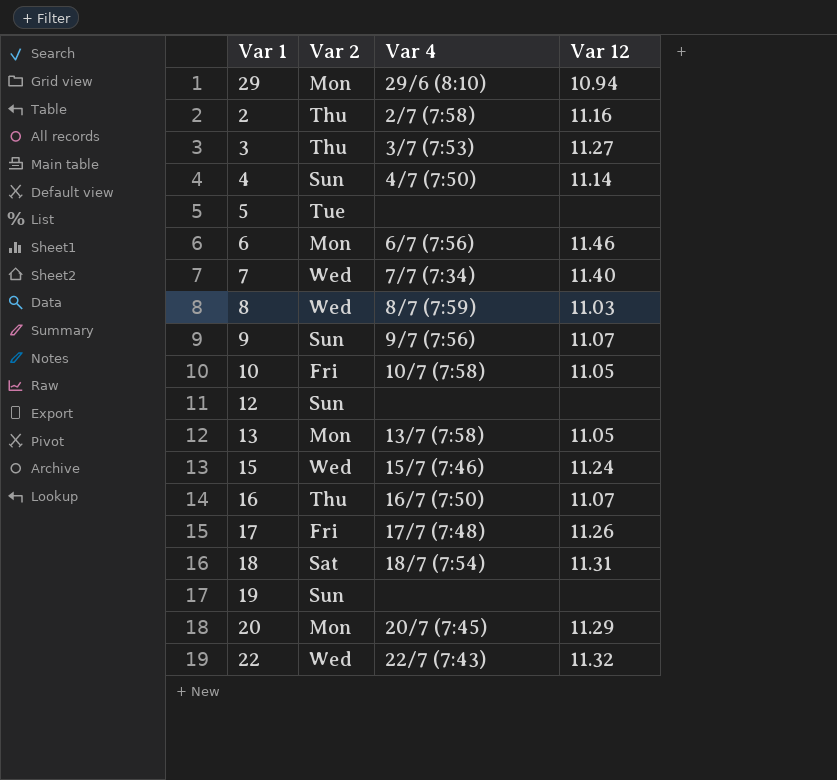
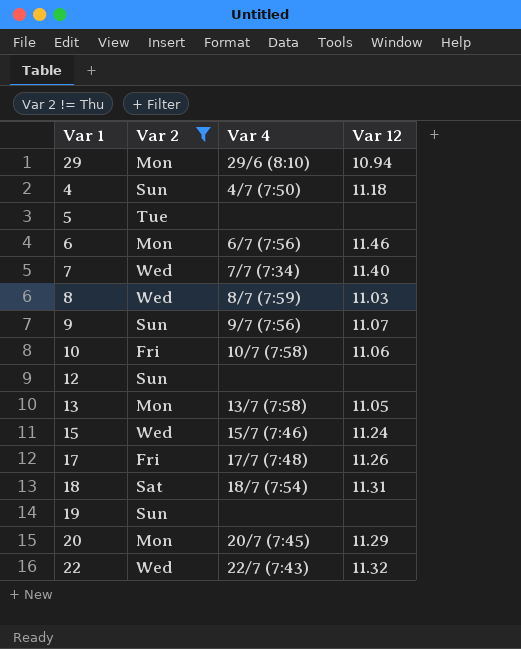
filter: none -> Var 2 != Thu
4 | Var 12: 11.14 -> 11.18
10 | Var 12: 11.05 -> 11.06

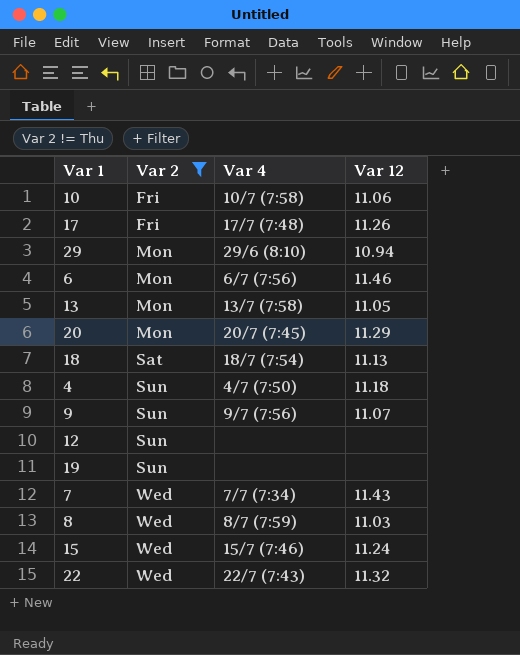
row order: none -> Var 2 ascending
row 5: Tue | none | none -> none
18 | Var 12: 11.31 -> 11.13
7 | Var 12: 11.40 -> 11.43

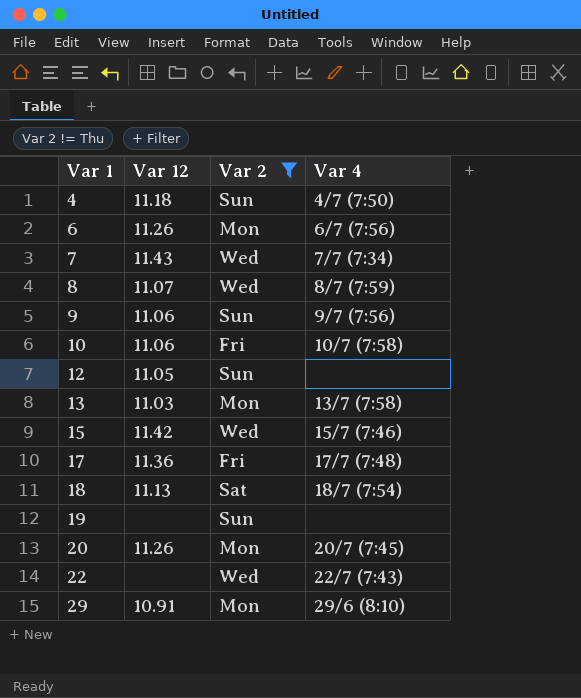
row order: Var 2 ascending -> Var 1 ascending
column Var 12 | position: 4 -> 2
6 | Var 12: 11.46 -> 11.26
8 | Var 12: 11.03 -> 11.07
9 | Var 12: 11.07 -> 11.06
12 | Var 12: none -> 11.05
13 | Var 12: 11.05 -> 11.03
15 | Var 12: 11.24 -> 11.42
17 | Var 12: 11.26 -> 11.36
20 | Var 12: 11.29 -> 11.26
22 | Var 12: 11.32 -> none
29 | Var 12: 10.94 -> 10.91

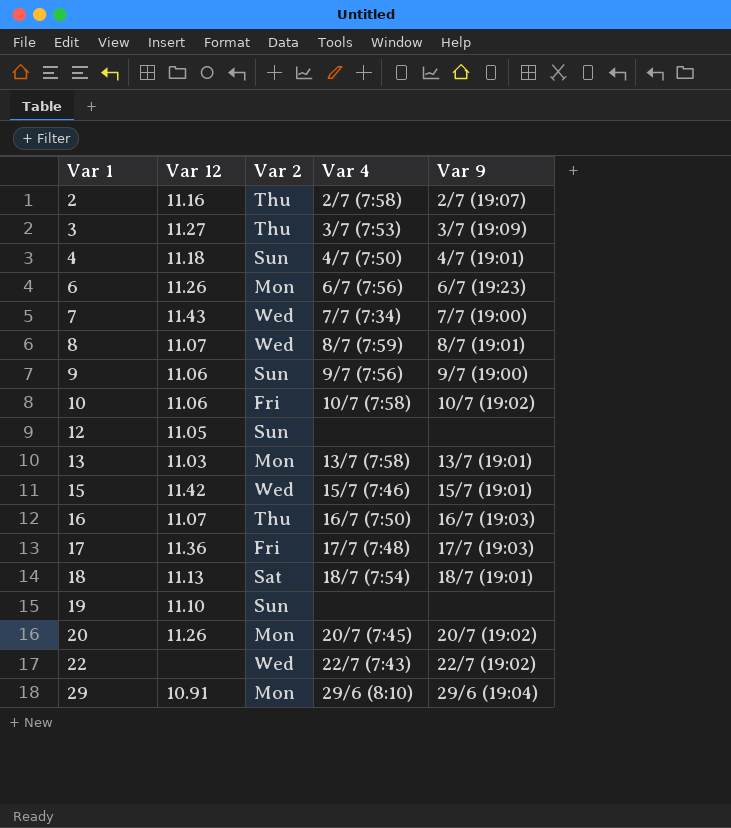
filter: Var 2 != Thu -> none
column Var 9 | position: none -> 5
19 | Var 12: none -> 11.10

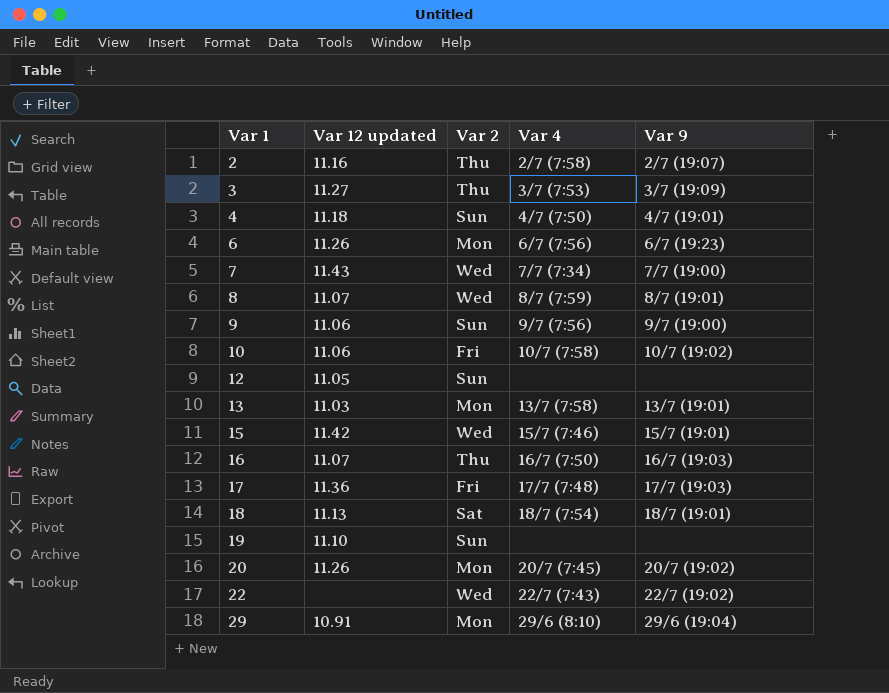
column name: Var 12 -> Var 12 updated

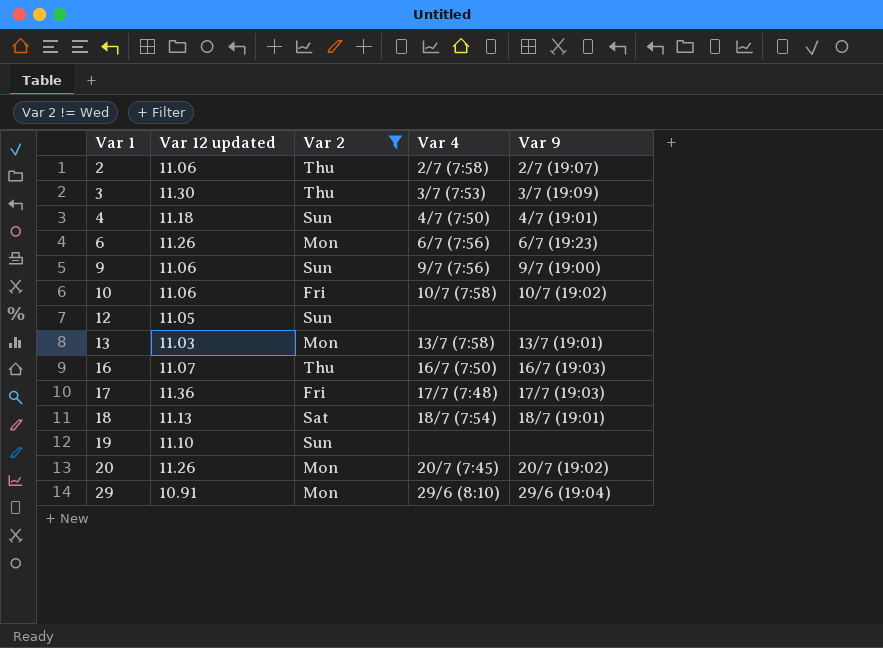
filter: none -> Var 2 != Wed
2 | Var 12 updated: 11.16 -> 11.06
3 | Var 12 updated: 11.27 -> 11.30

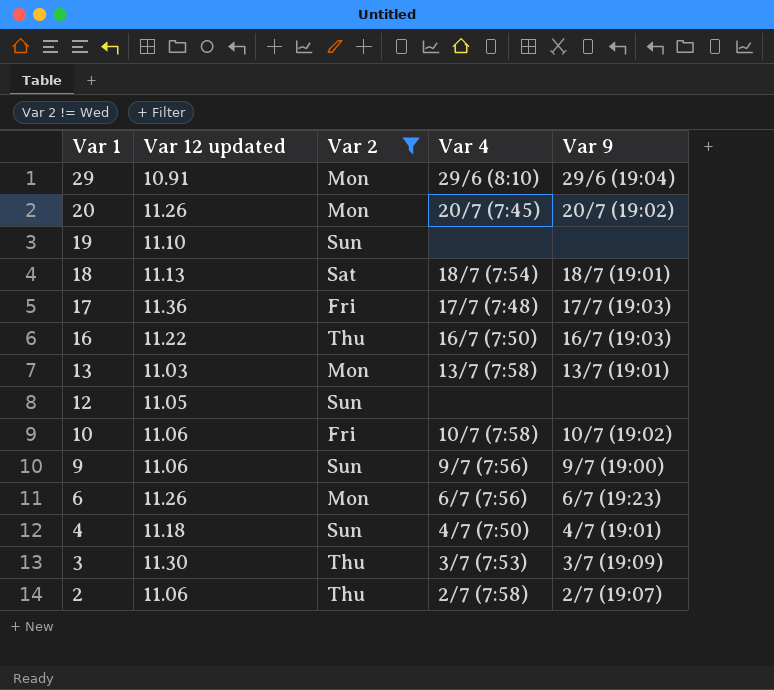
row order: Var 1 ascending -> Var 1 descending
16 | Var 12 updated: 11.07 -> 11.22

